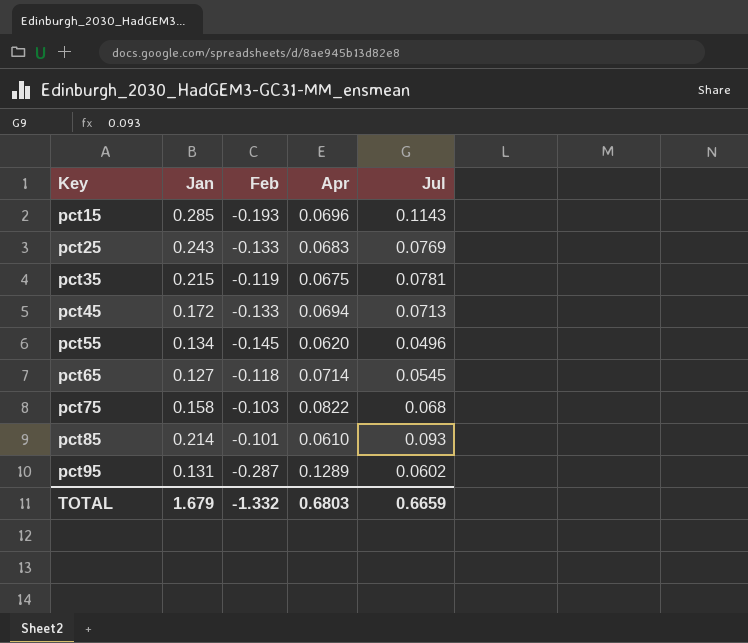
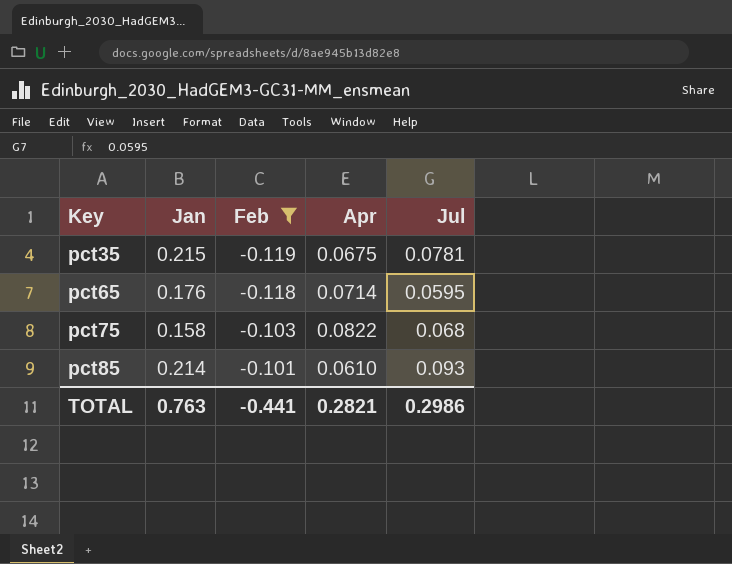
filter: none -> Feb >= -0.119
pct65 | Jan: 0.127 -> 0.176
pct65 | Jul: 0.0545 -> 0.0595
TOTAL | Jan: 1.679 -> 0.763
TOTAL | Feb: -1.332 -> -0.441
TOTAL | Apr: 0.6803 -> 0.2821
TOTAL | Jul: 0.6659 -> 0.2986

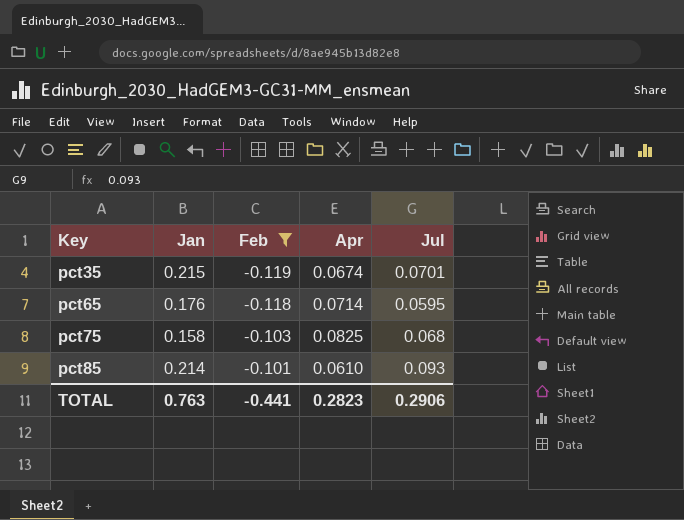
pct35 | Apr: 0.0675 -> 0.0674
pct35 | Jul: 0.0781 -> 0.0701
pct75 | Apr: 0.0822 -> 0.0825
TOTAL | Apr: 0.2821 -> 0.2823
TOTAL | Jul: 0.2986 -> 0.2906

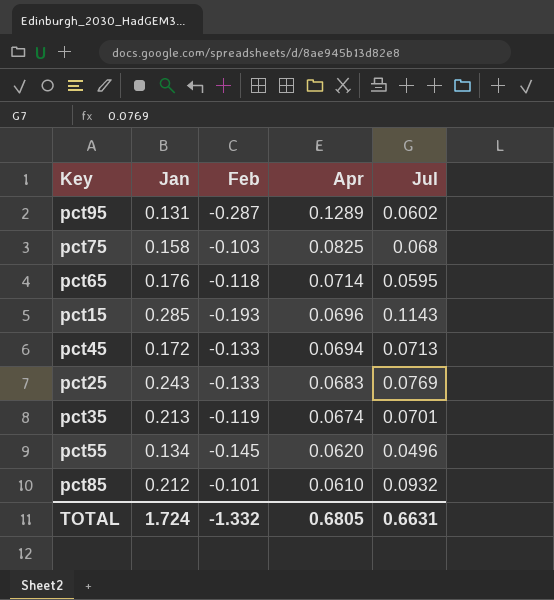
filter: Feb >= -0.119 -> none
row order: Key ascending -> Apr descending
pct35 | Jan: 0.215 -> 0.213
pct85 | Jan: 0.214 -> 0.212
pct85 | Jul: 0.093 -> 0.0932
TOTAL | Jan: 0.763 -> 1.724
TOTAL | Feb: -0.441 -> -1.332
TOTAL | Apr: 0.2823 -> 0.6805
TOTAL | Jul: 0.2906 -> 0.6631

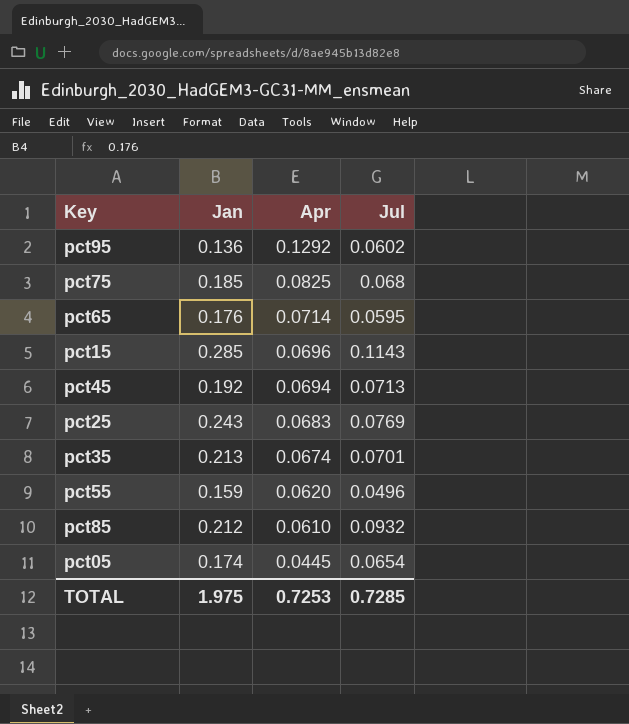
column Feb | position: 3 -> none
pct95 | Jan: 0.131 -> 0.136
pct95 | Apr: 0.1289 -> 0.1292
pct75 | Jan: 0.158 -> 0.185
pct45 | Jan: 0.172 -> 0.192
pct55 | Jan: 0.134 -> 0.159
row pct05: none -> 0.174 | 0.0445 | 0.0654
TOTAL | Jan: 1.724 -> 1.975
TOTAL | Apr: 0.6805 -> 0.7253
TOTAL | Jul: 0.6631 -> 0.7285

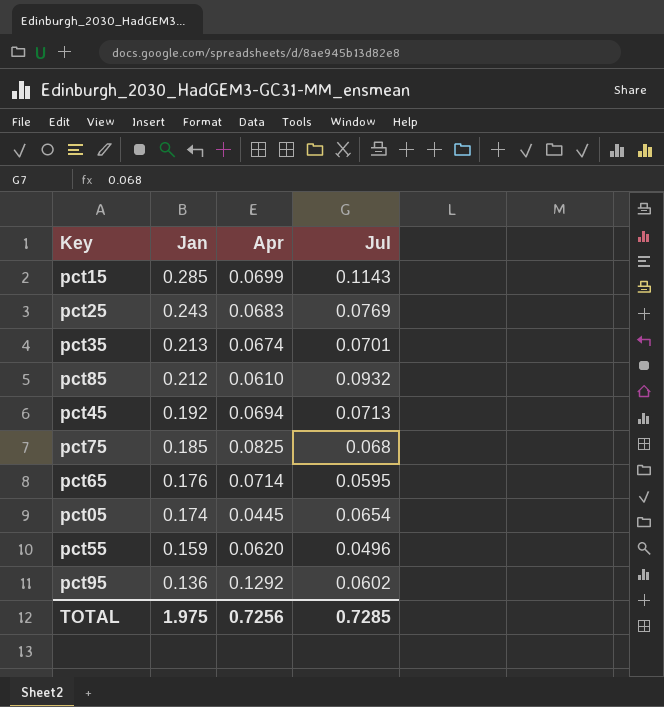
row order: Apr descending -> Jan descending
pct15 | Apr: 0.0696 -> 0.0699
TOTAL | Apr: 0.7253 -> 0.7256

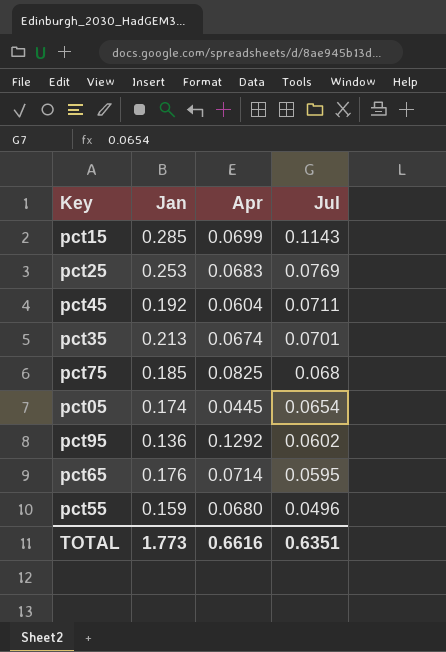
row order: Jan descending -> Jul descending
row pct85: 0.212 | 0.0610 | 0.0932 -> none
pct25 | Jan: 0.243 -> 0.253
pct45 | Apr: 0.0694 -> 0.0604
pct45 | Jul: 0.0713 -> 0.0711
pct55 | Apr: 0.0620 -> 0.0680
TOTAL | Jan: 1.975 -> 1.773
TOTAL | Apr: 0.7256 -> 0.6616
TOTAL | Jul: 0.7285 -> 0.6351

